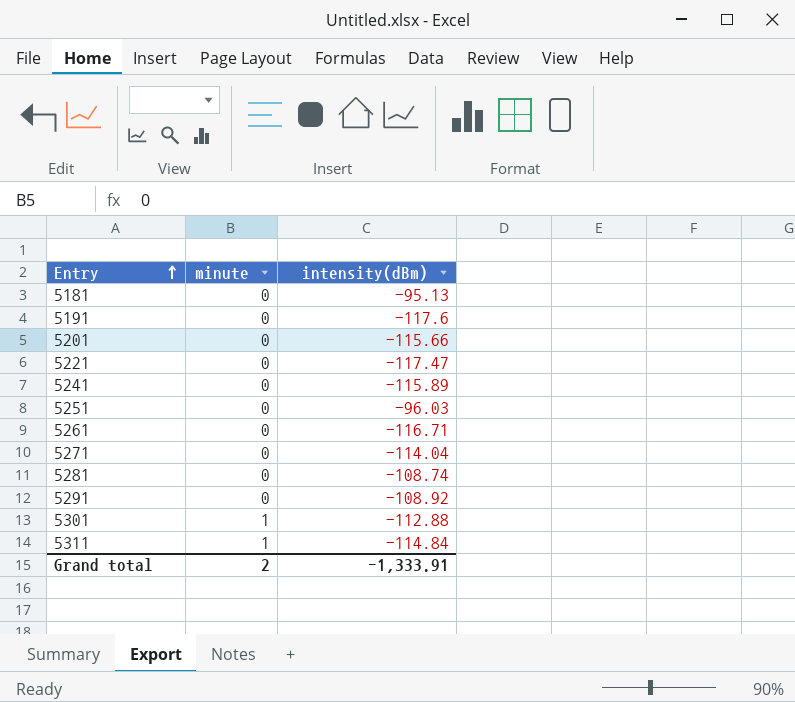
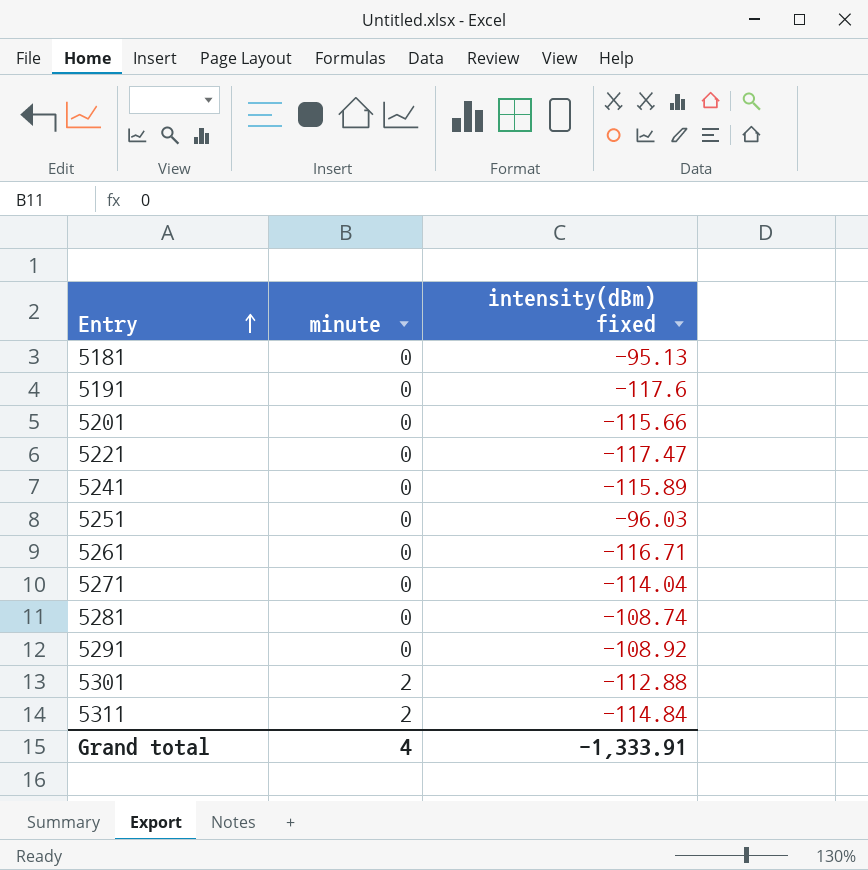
column name: intensity(dBm) -> intensity(dBm) fixed
5301 | minute: 1 -> 2
5311 | minute: 1 -> 2
Grand total | minute: 2 -> 4

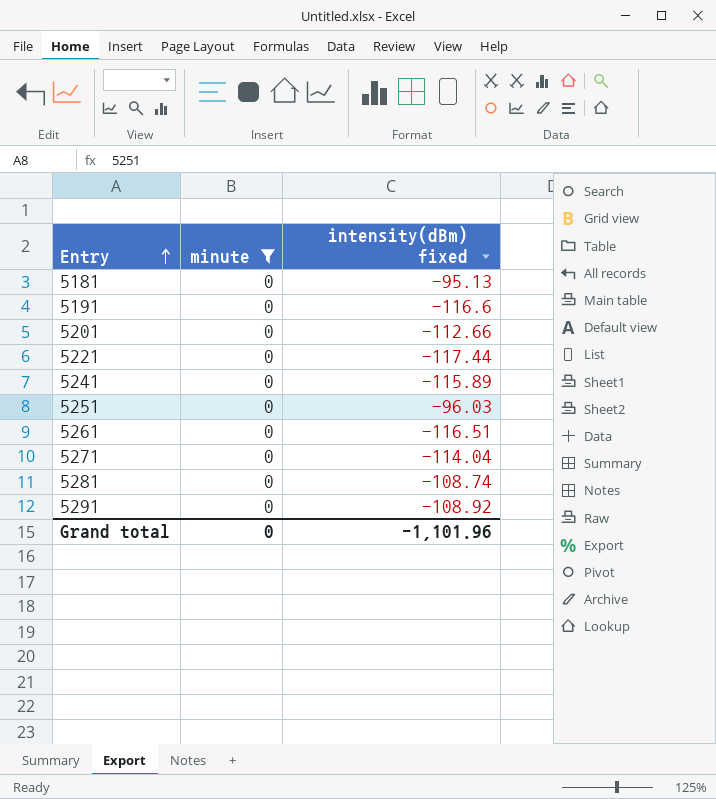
filter: none -> minute = 0
5191 | intensity(dBm) fixed: -117.6 -> -116.6
5201 | intensity(dBm) fixed: -115.66 -> -112.66
5221 | intensity(dBm) fixed: -117.47 -> -117.44
5261 | intensity(dBm) fixed: -116.71 -> -116.51
Grand total | minute: 4 -> 0
Grand total | intensity(dBm) fixed: -1,333.91 -> -1,101.96

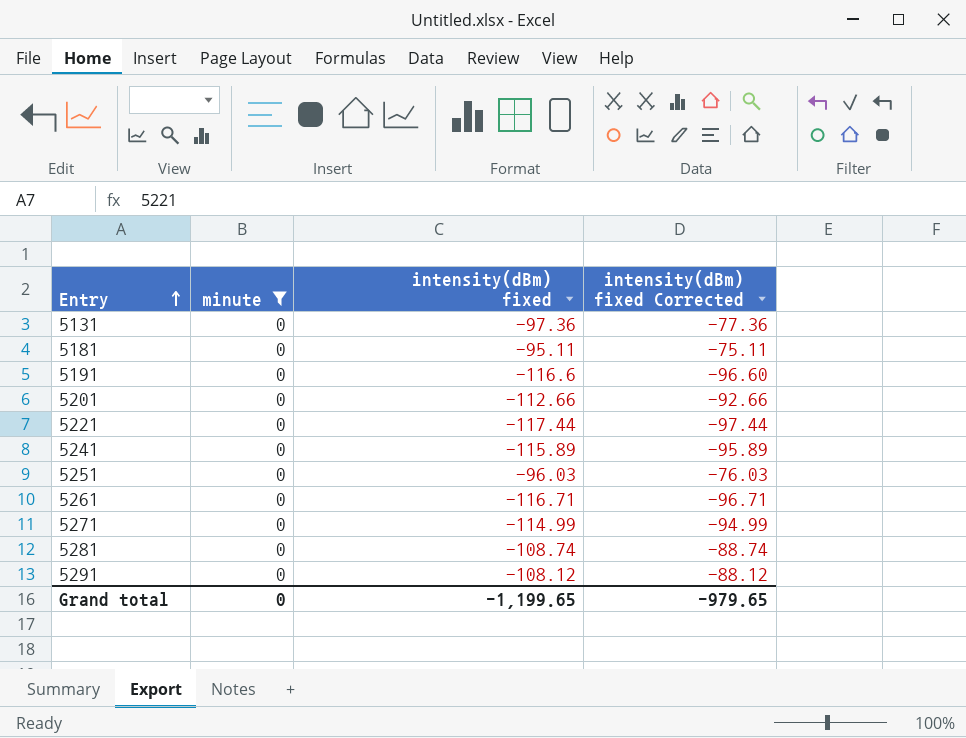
column intensity(dBm) fixed Corrected | formula: none -> [intensity(dBm) fixed] + 20
row 5131: none -> 0 | -97.36 | -77.36
5181 | intensity(dBm) fixed: -95.13 -> -95.11
5261 | intensity(dBm) fixed: -116.51 -> -116.71
5271 | intensity(dBm) fixed: -114.04 -> -114.99
5291 | intensity(dBm) fixed: -108.92 -> -108.12
Grand total | intensity(dBm) fixed: -1,101.96 -> -1,199.65

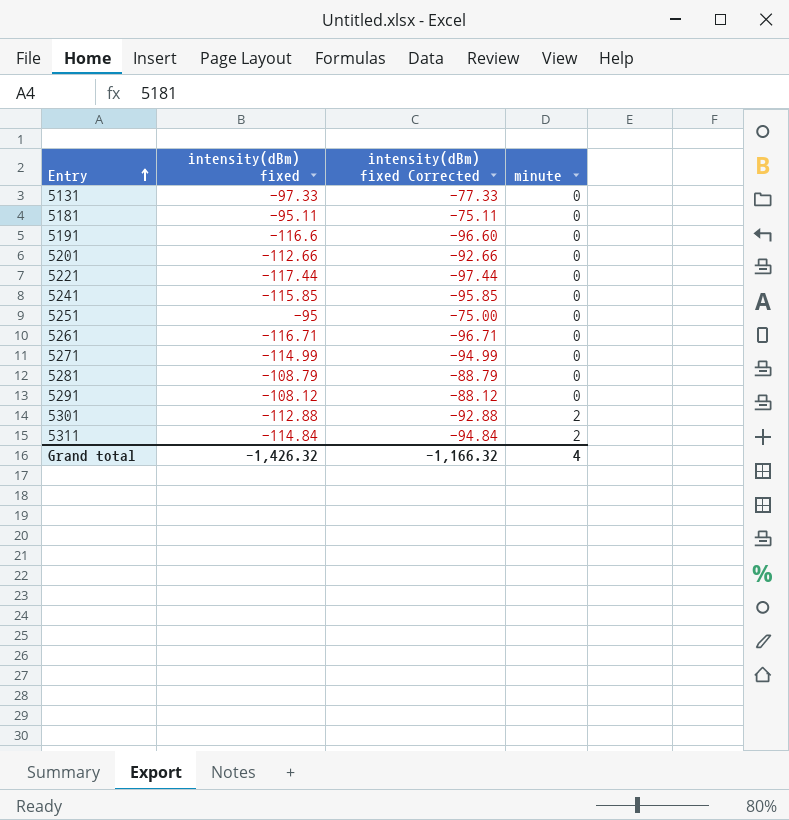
filter: minute = 0 -> none
column minute | position: 2 -> 4
5131 | intensity(dBm) fixed: -97.36 -> -97.33
5131 | intensity(dBm) fixed Corrected: -77.36 -> -77.33
5241 | intensity(dBm) fixed: -115.89 -> -115.85
5241 | intensity(dBm) fixed Corrected: -95.89 -> -95.85
5251 | intensity(dBm) fixed: -96.03 -> -95
5251 | intensity(dBm) fixed Corrected: -76.03 -> -75.00
5281 | intensity(dBm) fixed: -108.74 -> -108.79
5281 | intensity(dBm) fixed Corrected: -88.74 -> -88.79
Grand total | intensity(dBm) fixed: -1,199.65 -> -1,426.32
Grand total | intensity(dBm) fixed Corrected: -979.65 -> -1,166.32
Grand total | minute: 0 -> 4

